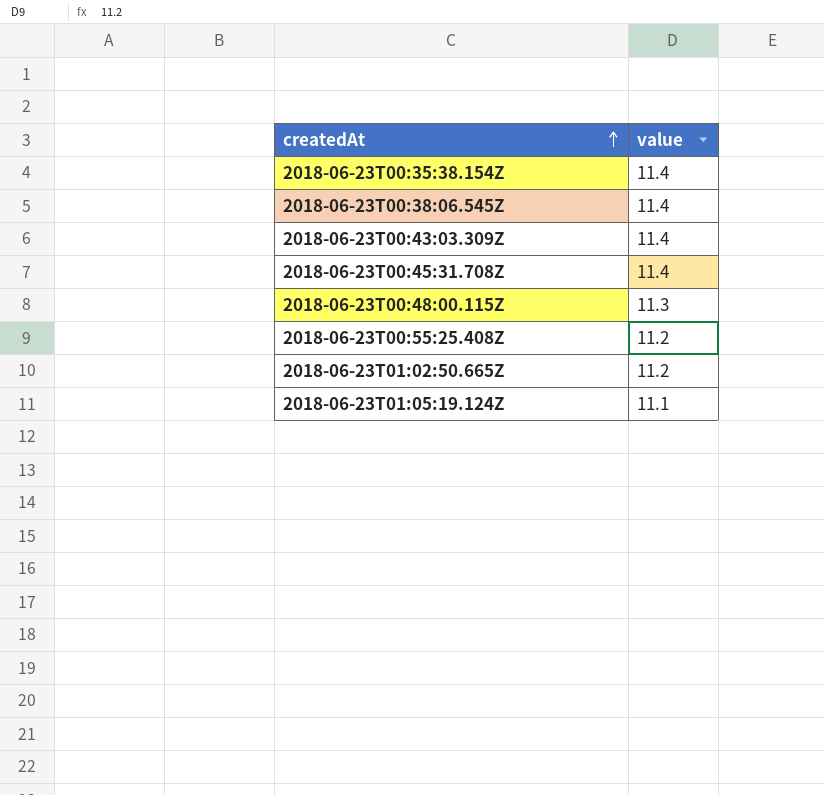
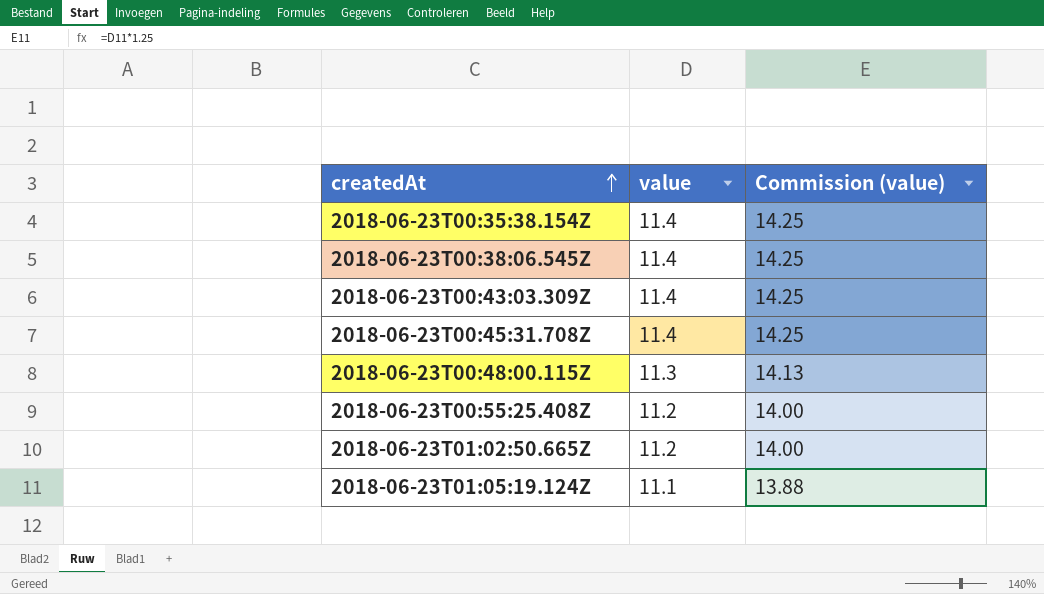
column Commission (value) | formula: none -> [value] * 1.25

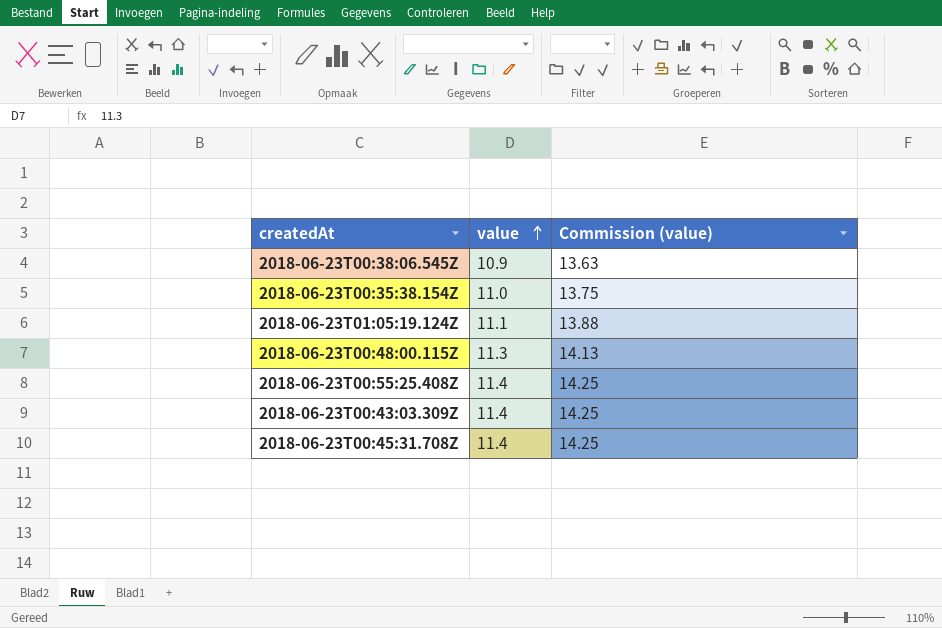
row order: createdAt ascending -> value ascending
row 2018-06-23T01:02:50.665Z: 11.2 | 14.00 -> none
2018-06-23T00:38:06.545Z | value: 11.4 -> 10.9
2018-06-23T00:38:06.545Z | Commission (value): 14.25 -> 13.63
2018-06-23T00:35:38.154Z | value: 11.4 -> 11.0
2018-06-23T00:35:38.154Z | Commission (value): 14.25 -> 13.75
2018-06-23T00:55:25.408Z | value: 11.2 -> 11.4
2018-06-23T00:55:25.408Z | Commission (value): 14.00 -> 14.25

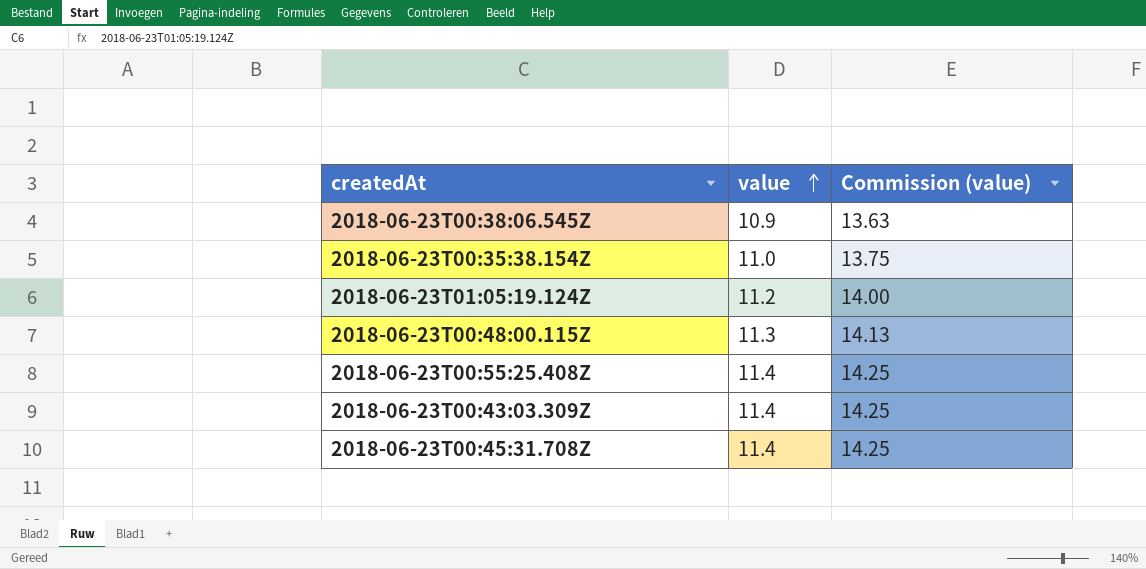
2018-06-23T01:05:19.124Z | value: 11.1 -> 11.2
2018-06-23T01:05:19.124Z | Commission (value): 13.88 -> 14.00

